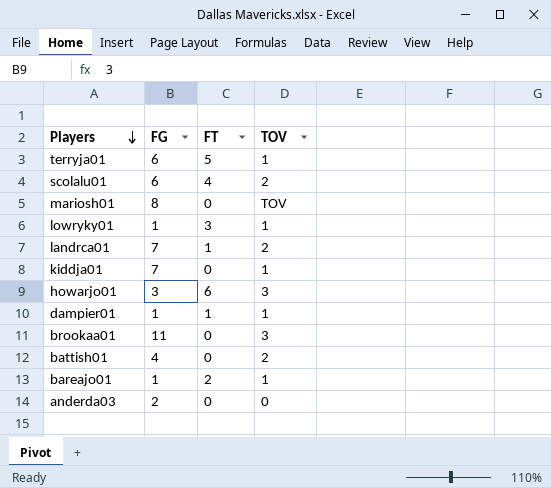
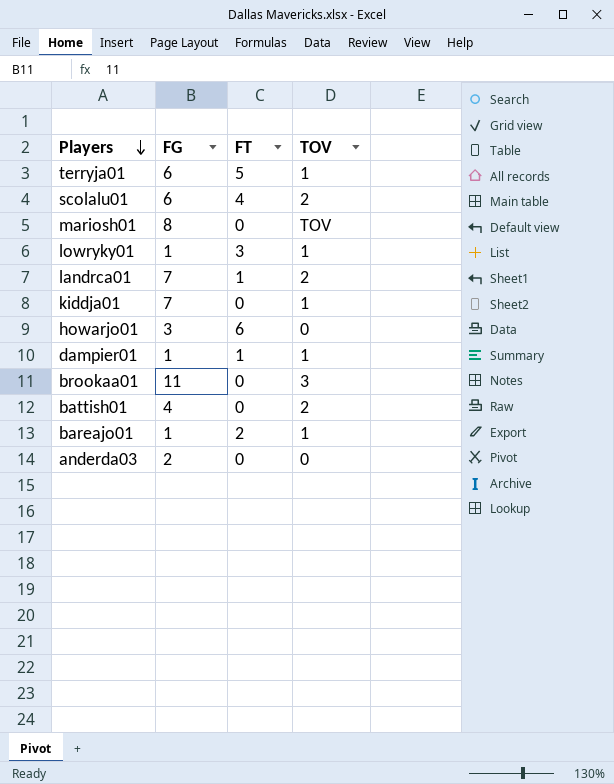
howarjo01 | TOV: 3 -> 0

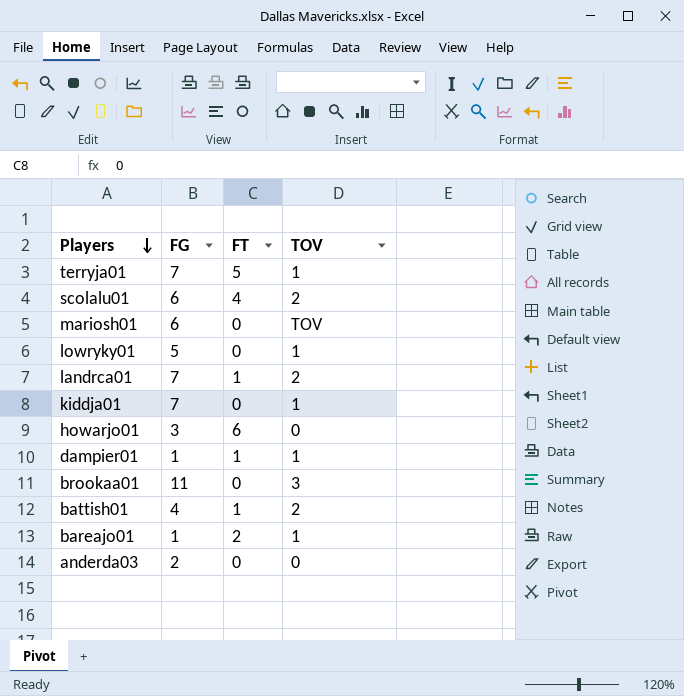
terryja01 | FG: 6 -> 7
mariosh01 | FG: 8 -> 6
lowryky01 | FG: 1 -> 5
lowryky01 | FT: 3 -> 0
battish01 | FT: 0 -> 1

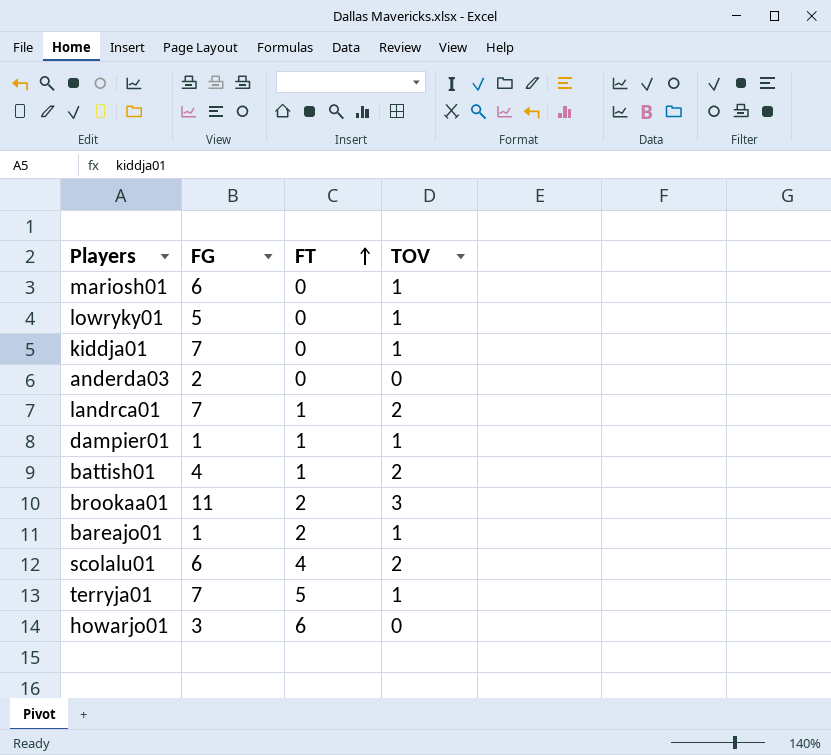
row order: Players descending -> FT ascending
mariosh01 | TOV: TOV -> 1
brookaa01 | FT: 0 -> 2

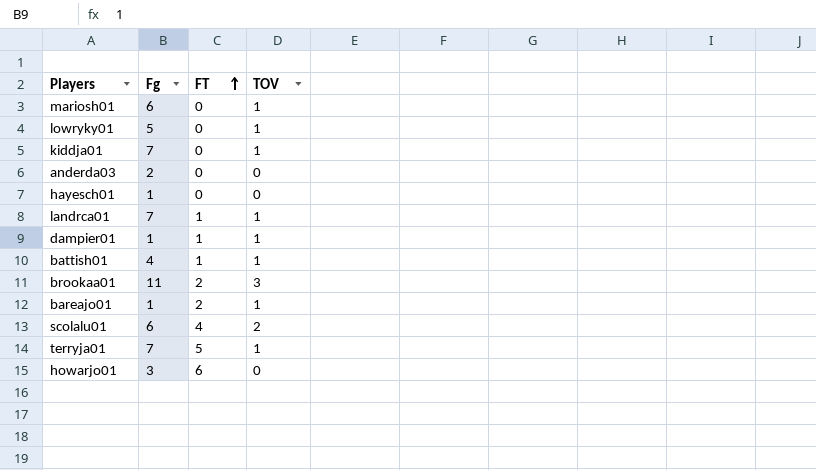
column name: FG -> Fg
row hayesch01: none -> 1 | 0 | 0
landrca01 | TOV: 2 -> 1
battish01 | TOV: 2 -> 1

